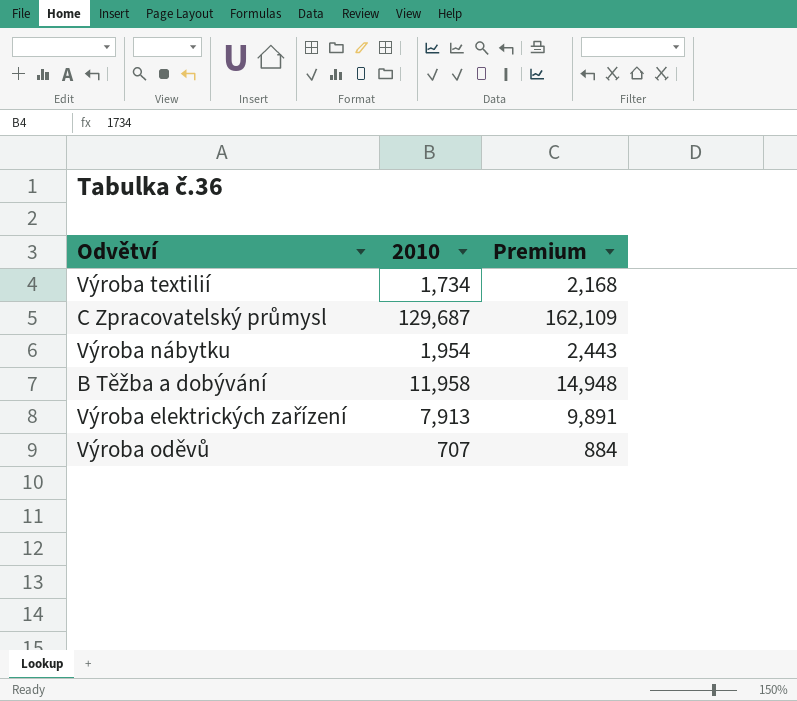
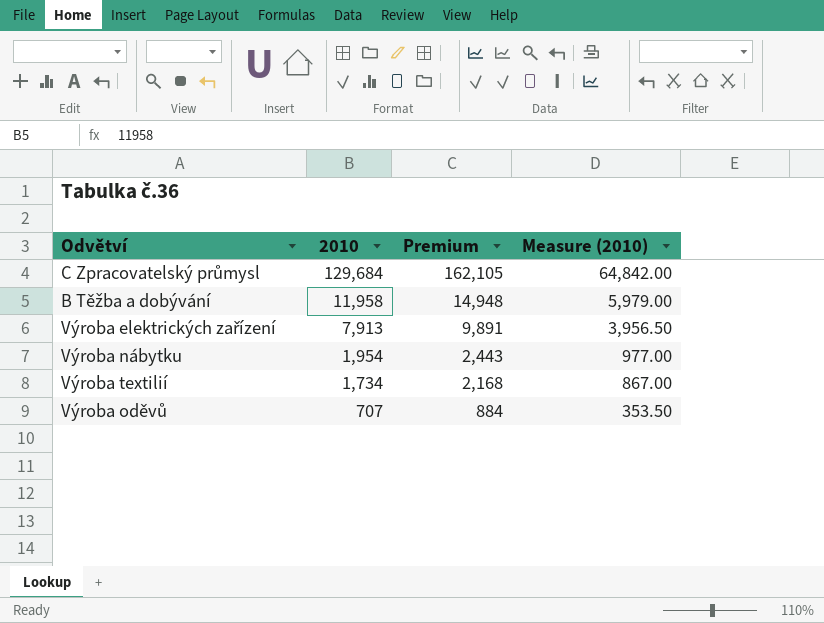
row order: none -> 2010 descending
column Measure (2010) | formula: none -> [2010] * 0.5
C Zpracovatelský průmysl | 2010: 129,687 -> 129,684
C Zpracovatelský průmysl | Premium: 162,109 -> 162,105

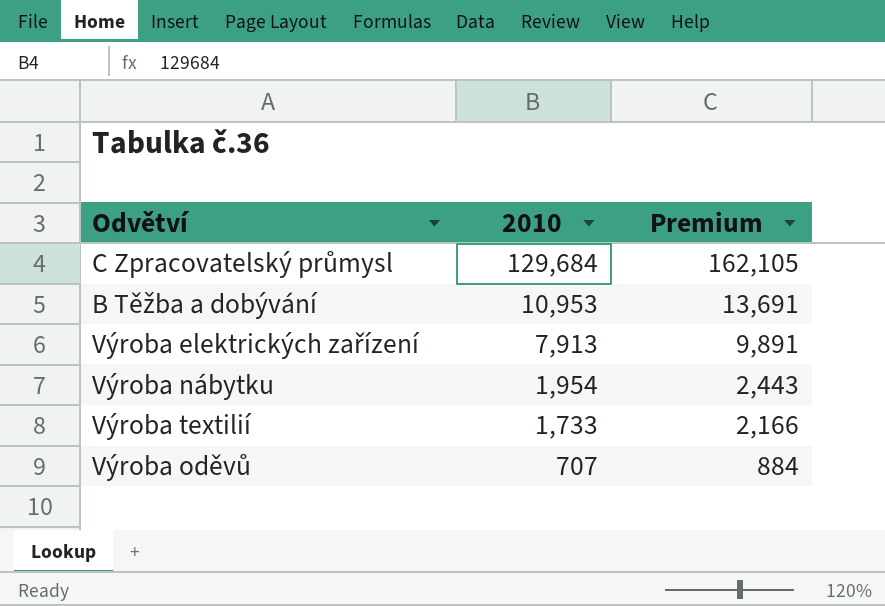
column Measure (2010) | formula: [2010] * 0.5 -> none
B Těžba a dobývání | 2010: 11,958 -> 10,953
B Těžba a dobývání | Premium: 14,948 -> 13,691
Výroba textilií | 2010: 1,734 -> 1,733
Výroba textilií | Premium: 2,168 -> 2,166

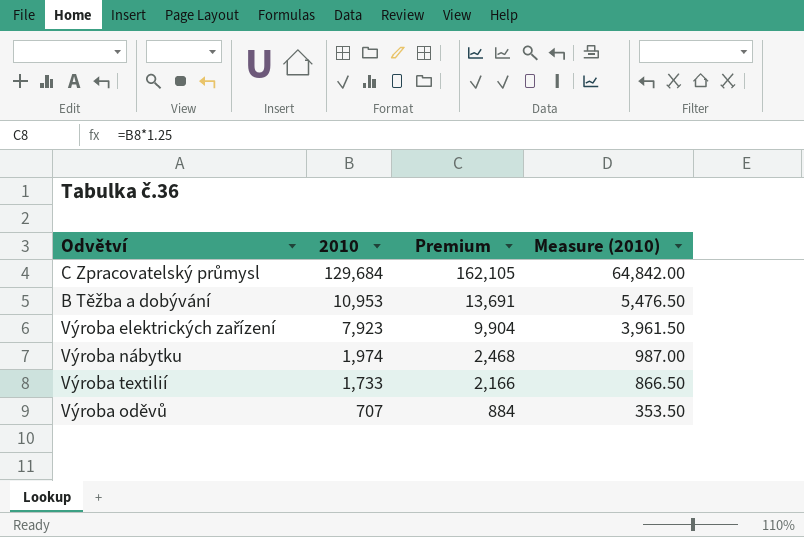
column Measure (2010) | formula: none -> [2010] * 0.5
Výroba elektrických zařízení | 2010: 7,913 -> 7,923
Výroba elektrických zařízení | Premium: 9,891 -> 9,904
Výroba nábytku | 2010: 1,954 -> 1,974
Výroba nábytku | Premium: 2,443 -> 2,468

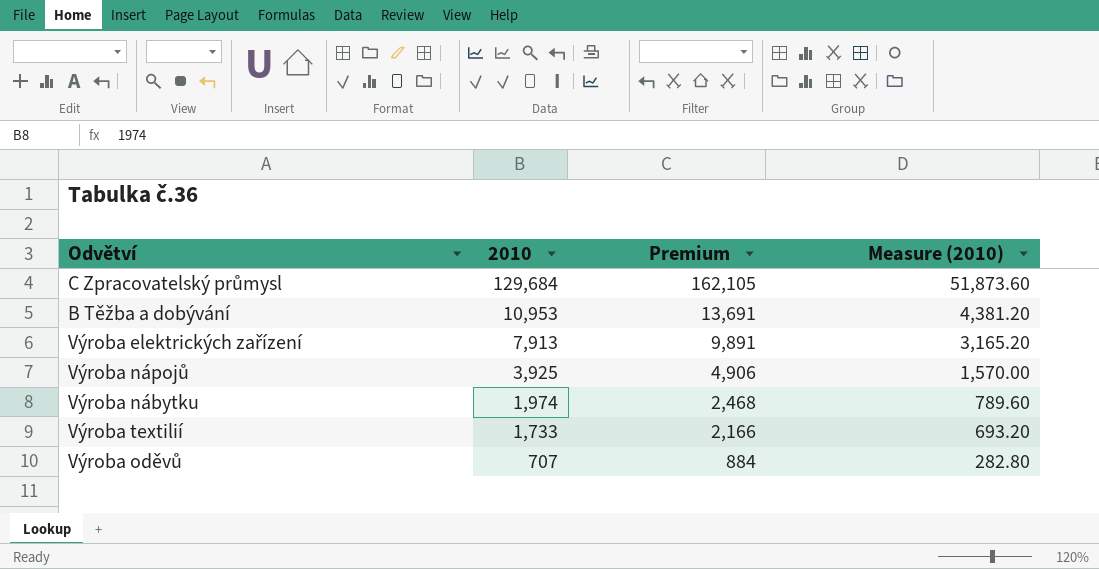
column Measure (2010) | formula: [2010] * 0.5 -> [2010] * 0.4
Výroba elektrických zařízení | 2010: 7,923 -> 7,913
Výroba elektrických zařízení | Premium: 9,904 -> 9,891
row Výroba nápojů: none -> 3,925 | 4,906 | 1,570.00

